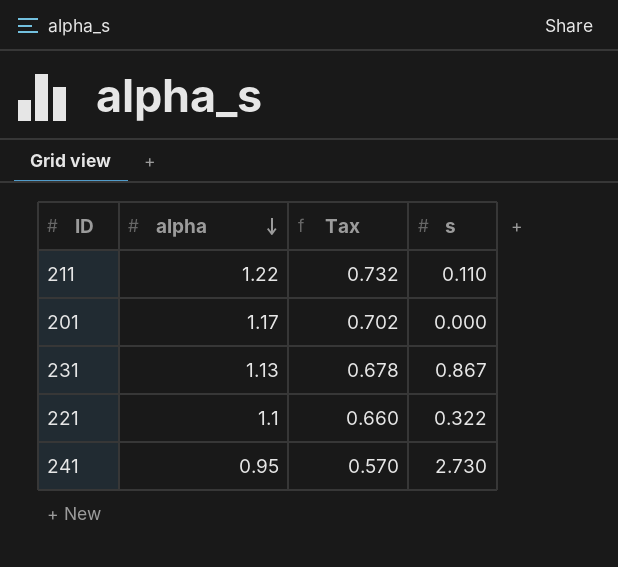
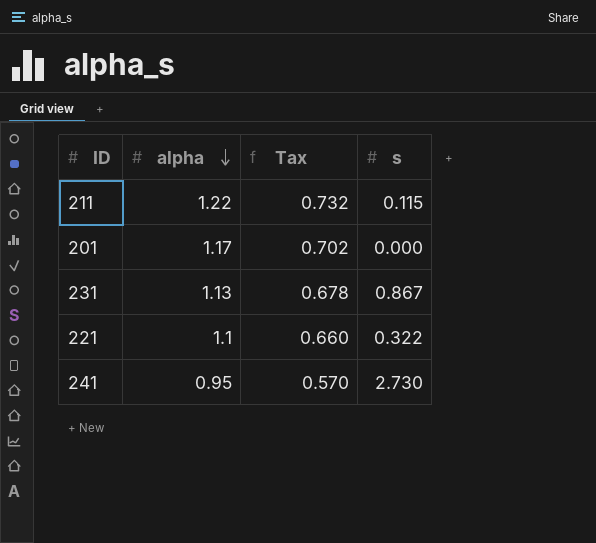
211 | s: 0.110 -> 0.115

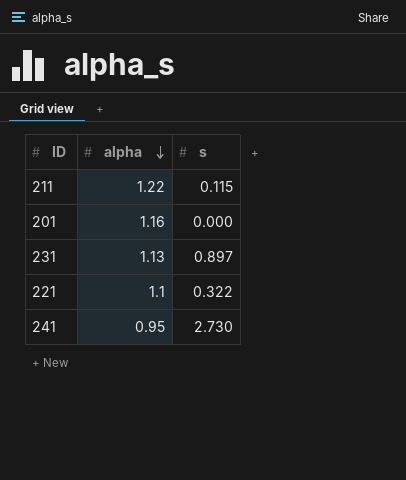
column Tax | formula: [alpha] * 0.6 -> none
201 | alpha: 1.17 -> 1.16
231 | s: 0.867 -> 0.897

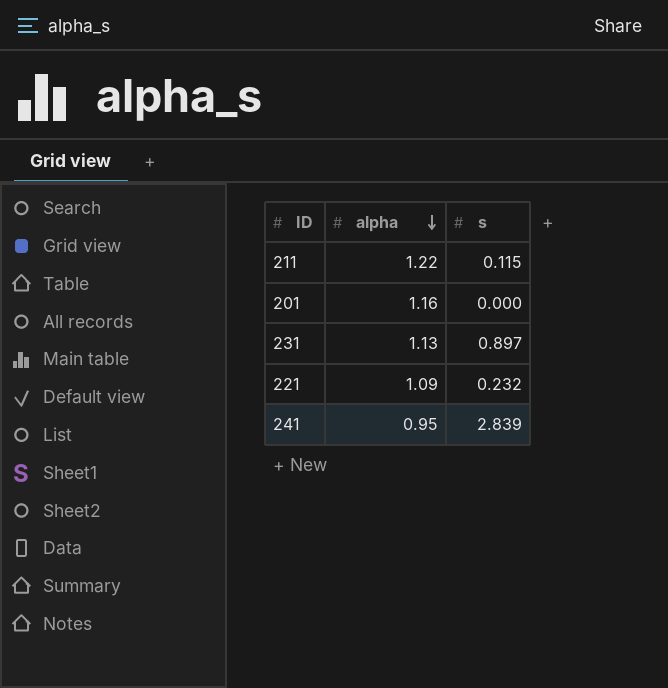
221 | alpha: 1.1 -> 1.09
221 | s: 0.322 -> 0.232
241 | s: 2.730 -> 2.839

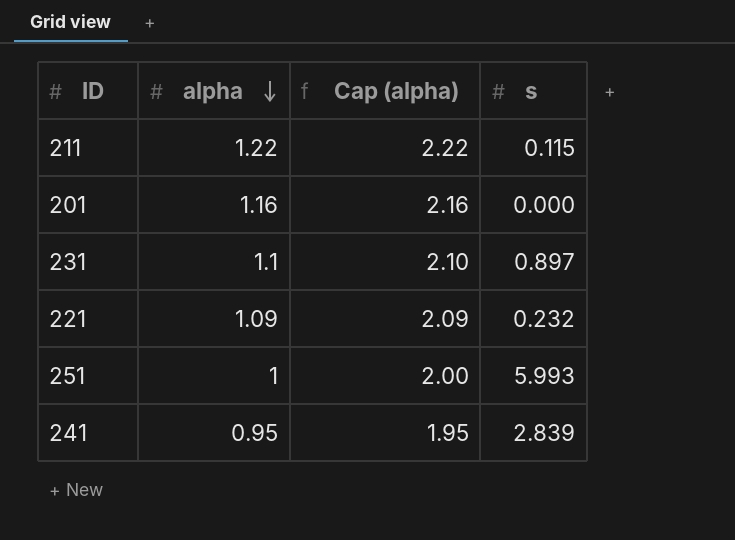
column Cap (alpha) | formula: none -> [alpha] + 1
231 | alpha: 1.13 -> 1.1
row 251: none -> 1 | 2.00 | 5.993

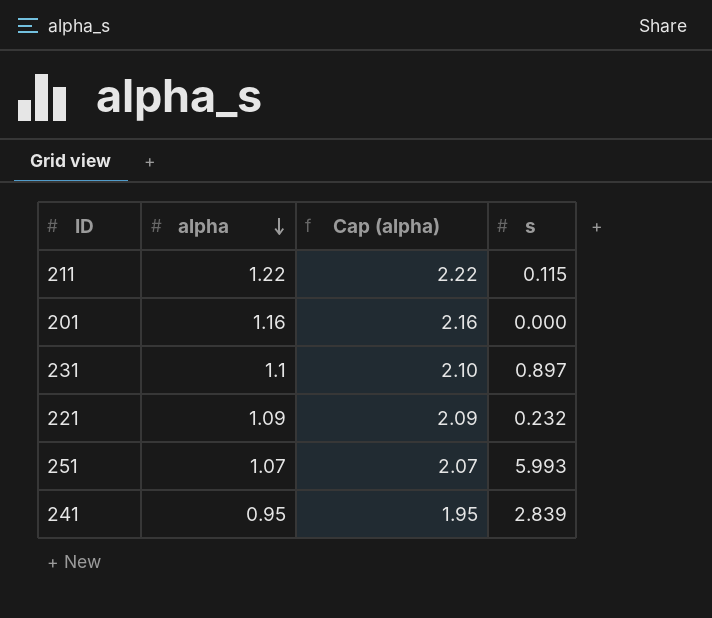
251 | alpha: 1 -> 1.07
251 | Cap (alpha): 2.00 -> 2.07

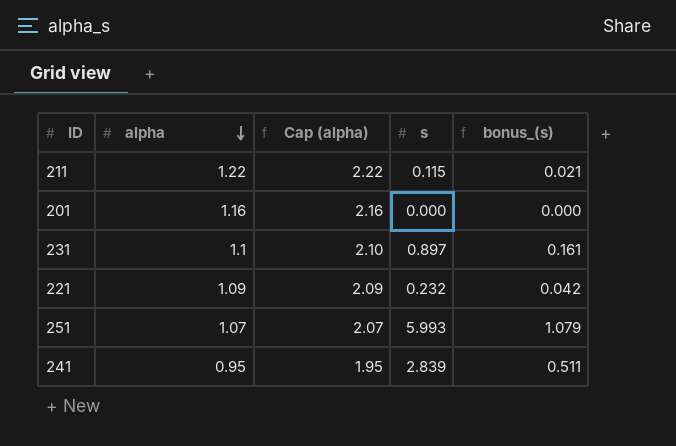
column bonus_(s) | formula: none -> [s] * 0.18

